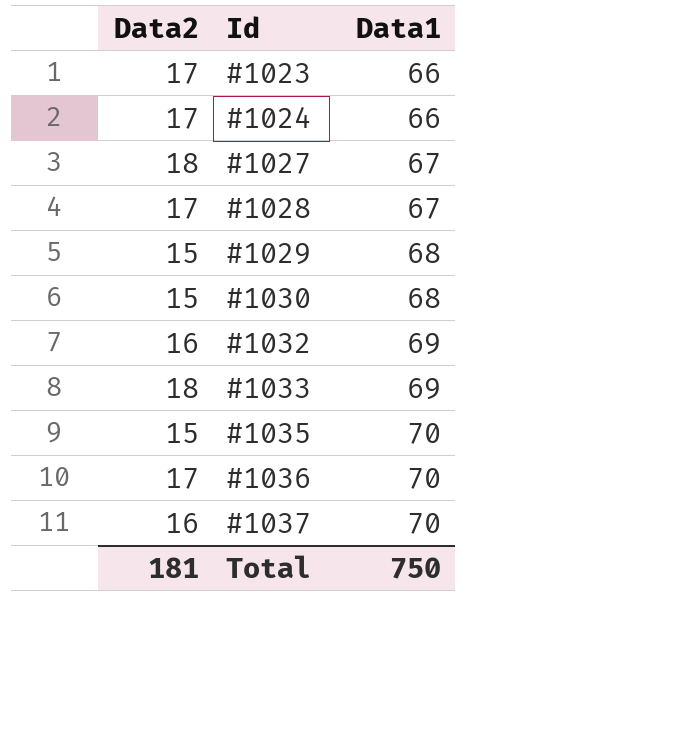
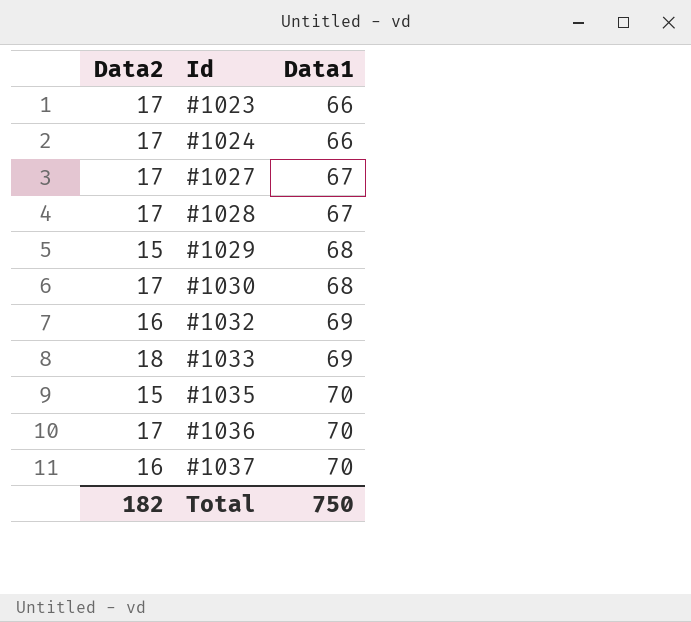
#1027 | Data2: 18 -> 17
#1030 | Data2: 15 -> 17
Total | Data2: 181 -> 182

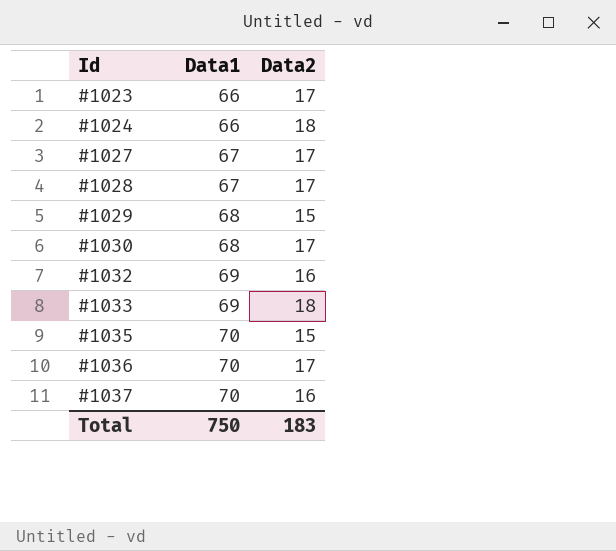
column Data2 | position: 1 -> 3
#1024 | Data2: 17 -> 18
Total | Data2: 182 -> 183

